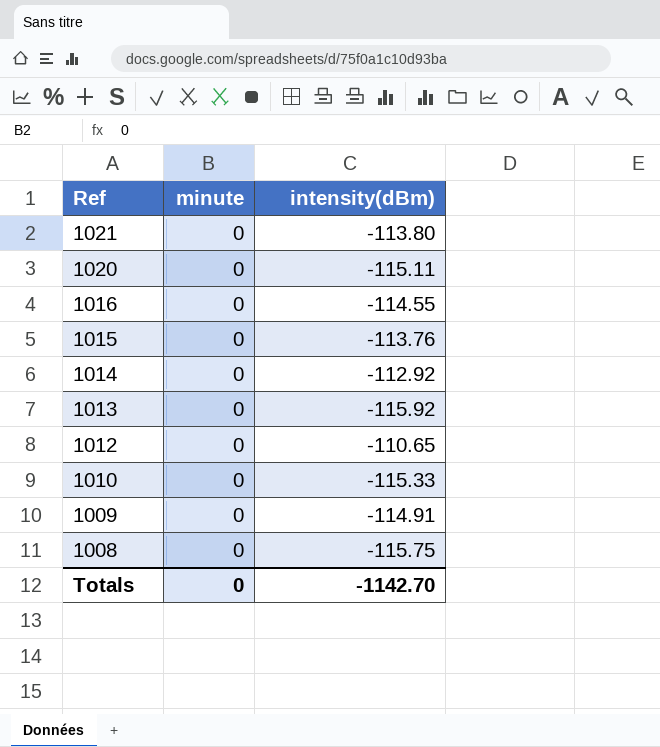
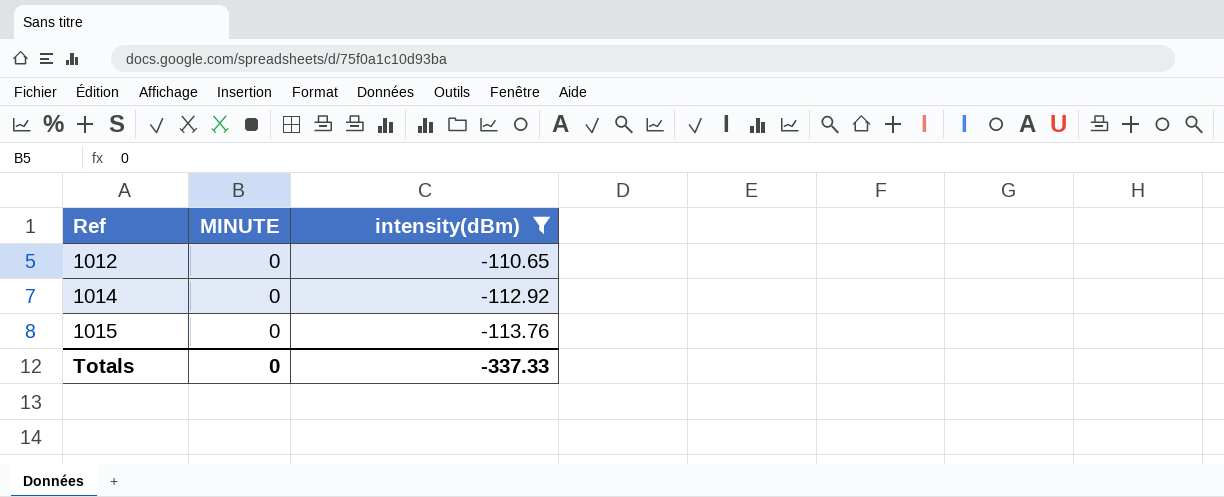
filter: none -> intensity(dBm) >= -113.76
row order: Ref descending -> Ref ascending
column name: minute -> MINUTE
Totals | intensity(dBm): -1142.70 -> -337.33

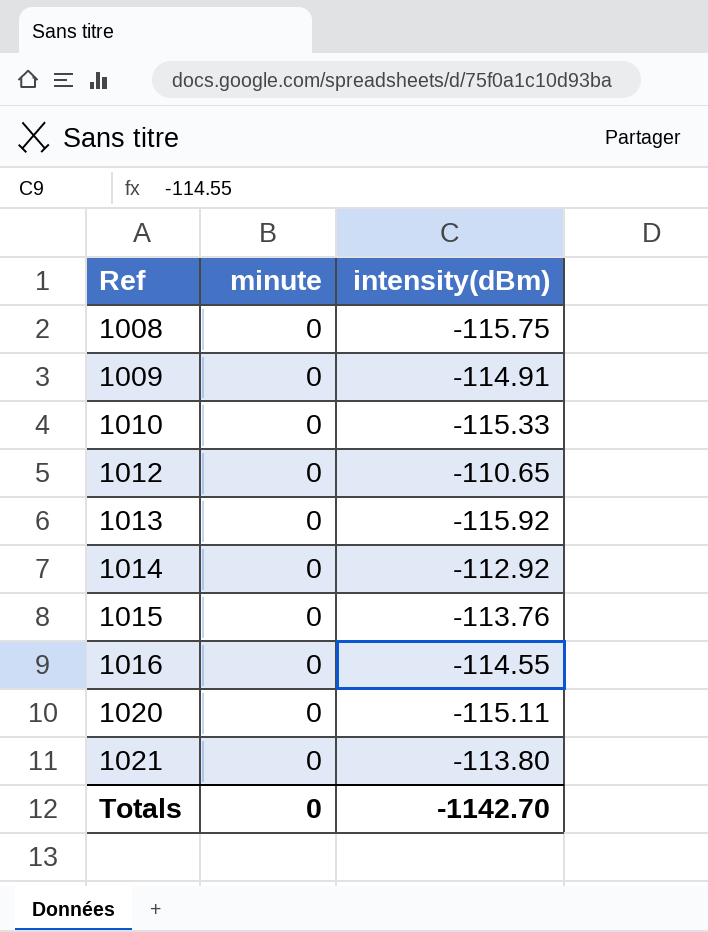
filter: intensity(dBm) >= -113.76 -> none
column name: MINUTE -> minute
Totals | intensity(dBm): -337.33 -> -1142.70

